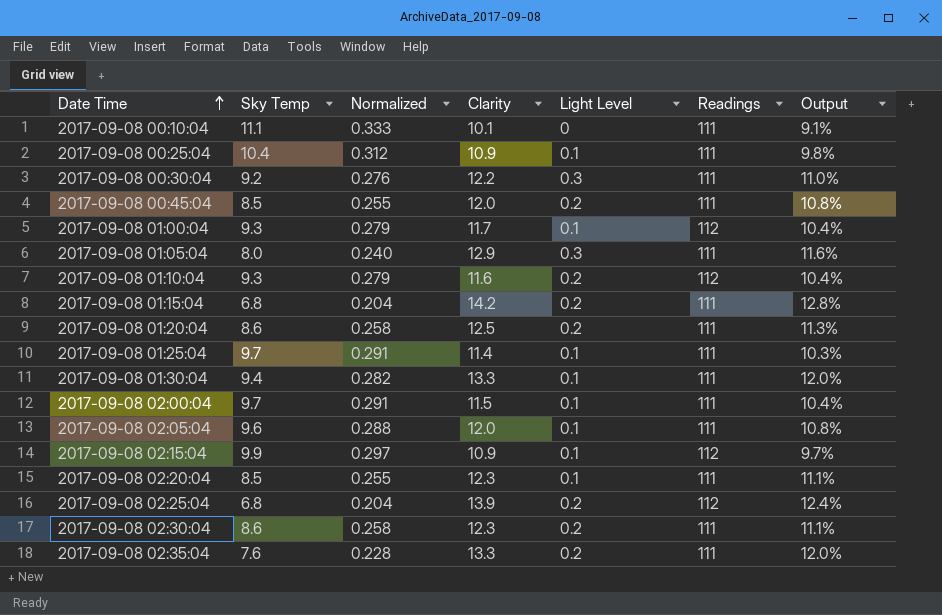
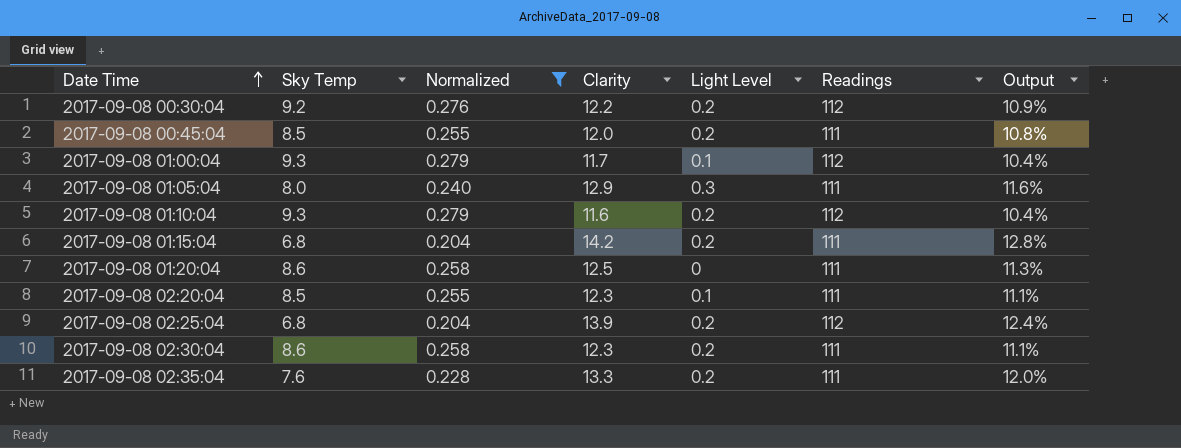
filter: none -> Normalized <= 0.279
2017-09-08 00:30:04 | Light Level: 0.3 -> 0.2
2017-09-08 00:30:04 | Readings: 111 -> 112
2017-09-08 00:30:04 | Output: 11.0% -> 10.9%
2017-09-08 01:20:04 | Light Level: 0.2 -> 0

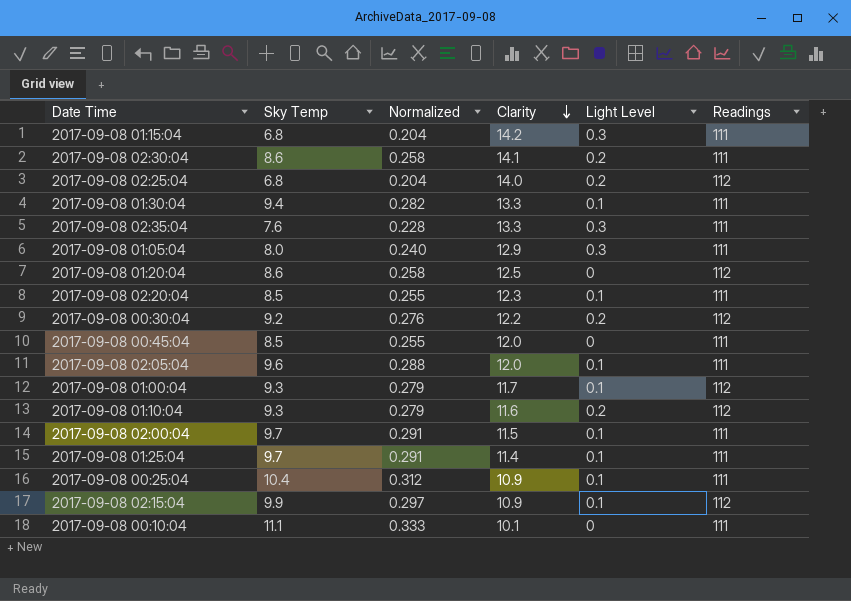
filter: Normalized <= 0.279 -> none
row order: Date Time ascending -> Clarity descending
column Output | formula: [Clarity] / [Readings] -> none
2017-09-08 01:15:04 | Light Level: 0.2 -> 0.3
2017-09-08 02:30:04 | Clarity: 12.3 -> 14.1
2017-09-08 02:25:04 | Clarity: 13.9 -> 14.0
2017-09-08 02:35:04 | Light Level: 0.2 -> 0.3
2017-09-08 01:20:04 | Readings: 111 -> 112
2017-09-08 00:45:04 | Light Level: 0.2 -> 0

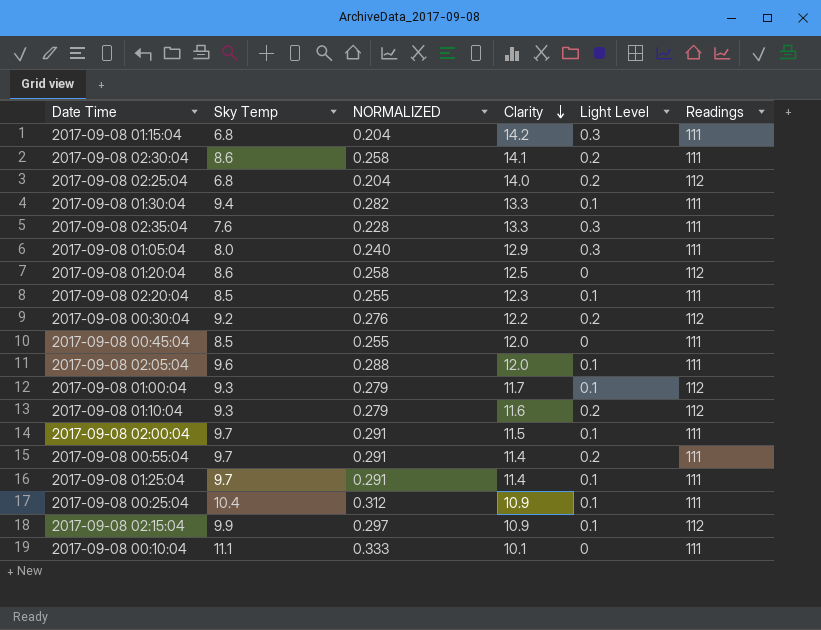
column name: Normalized -> NORMALIZED
row 2017-09-08 00:55:04: none -> 9.7 | 0.291 | 11.4 | 0.2 | 111

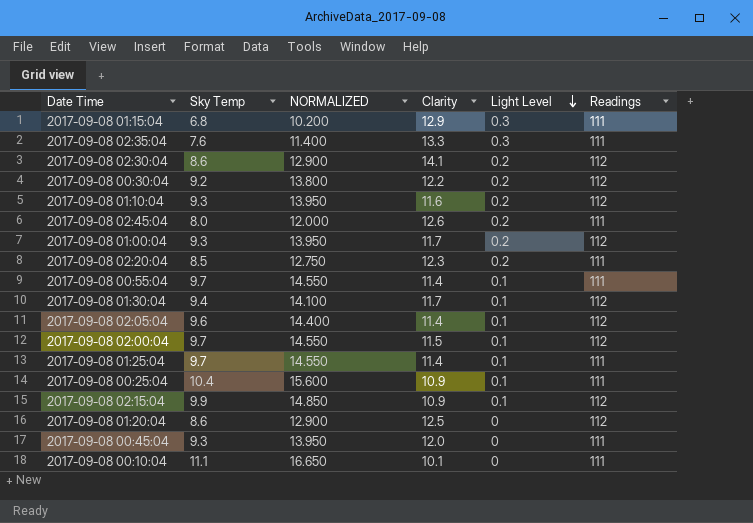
row order: Clarity descending -> Light Level descending
column NORMALIZED | formula: [Sky Temp] * 0.03 -> [Sky Temp] * 1.5
row 2017-09-08 02:25:04: 6.8 | 0.204 | 14.0 | 0.2 | 112 -> none
row 2017-09-08 01:05:04: 8.0 | 0.240 | 12.9 | 0.3 | 111 -> none
2017-09-08 01:15:04 | Clarity: 14.2 -> 12.9
2017-09-08 02:30:04 | Readings: 111 -> 112
row 2017-09-08 02:45:04: none -> 8.0 | 12.000 | 12.6 | 0.2 | 111
2017-09-08 01:00:04 | Light Level: 0.1 -> 0.2
2017-09-08 02:20:04 | Light Level: 0.1 -> 0.2
2017-09-08 00:55:04 | Light Level: 0.2 -> 0.1
2017-09-08 01:30:04 | Clarity: 13.3 -> 11.7
2017-09-08 01:30:04 | Readings: 111 -> 112
2017-09-08 02:05:04 | Clarity: 12.0 -> 11.4
2017-09-08 02:05:04 | Readings: 111 -> 112
2017-09-08 02:00:04 | Readings: 111 -> 112
2017-09-08 00:45:04 | Sky Temp: 8.5 -> 9.3

